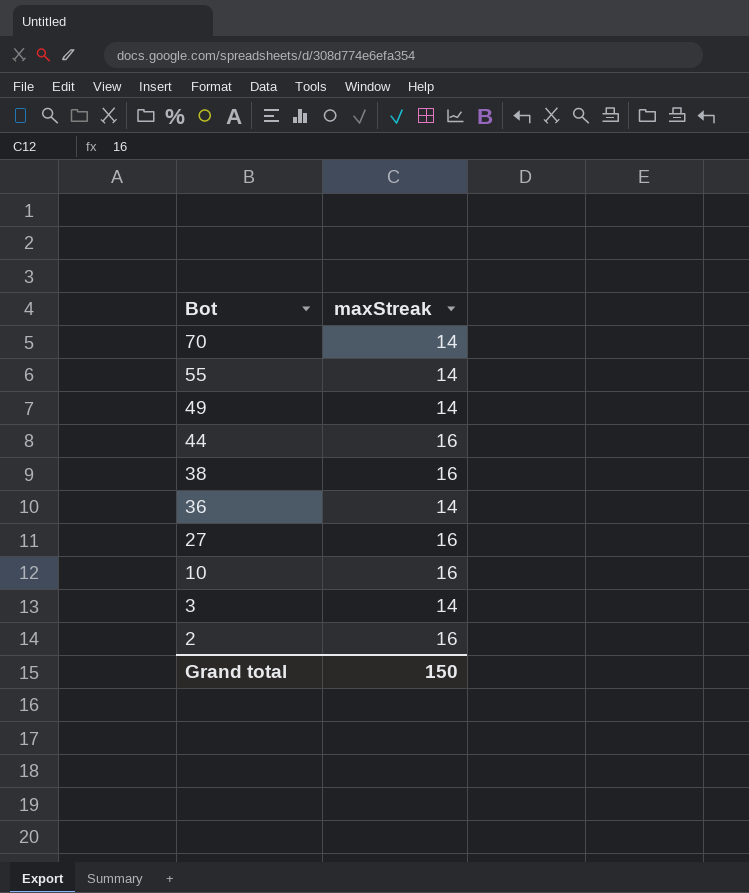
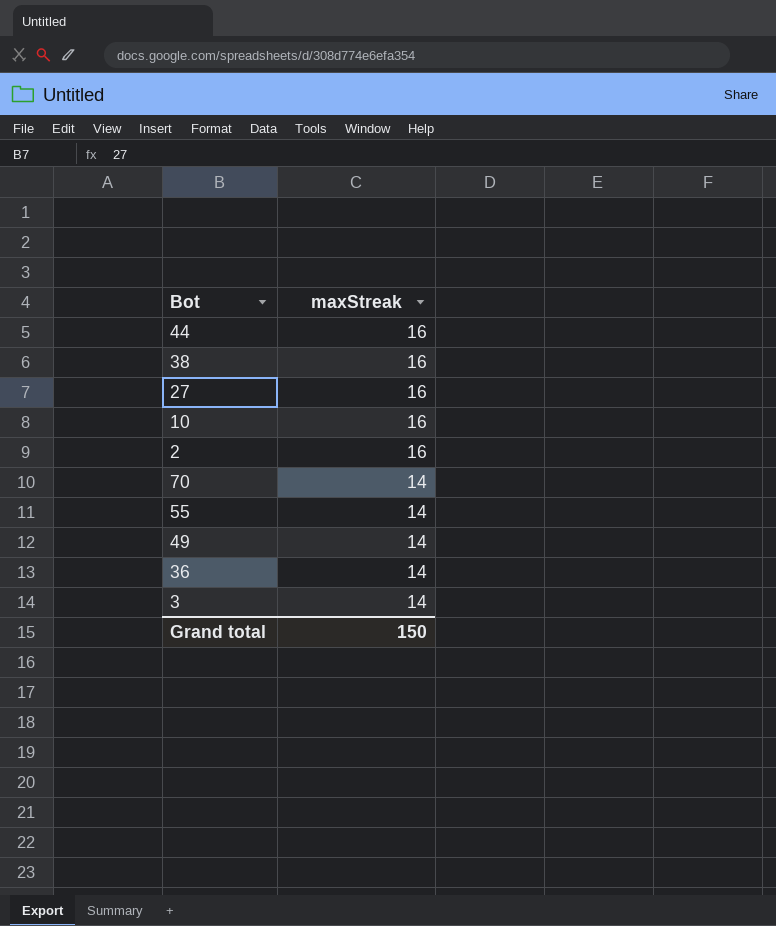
row order: Bot descending -> maxStreak descending

